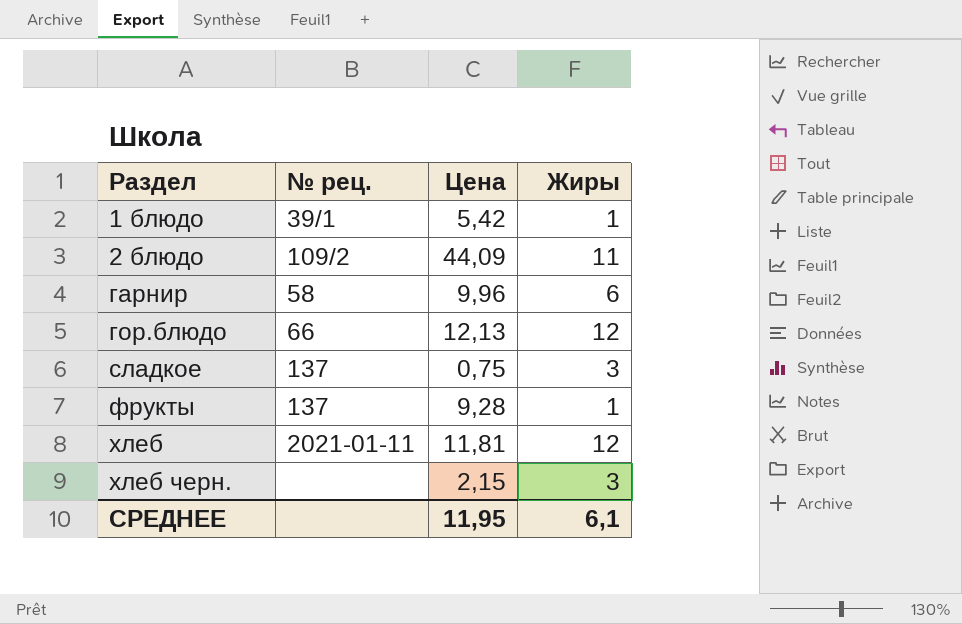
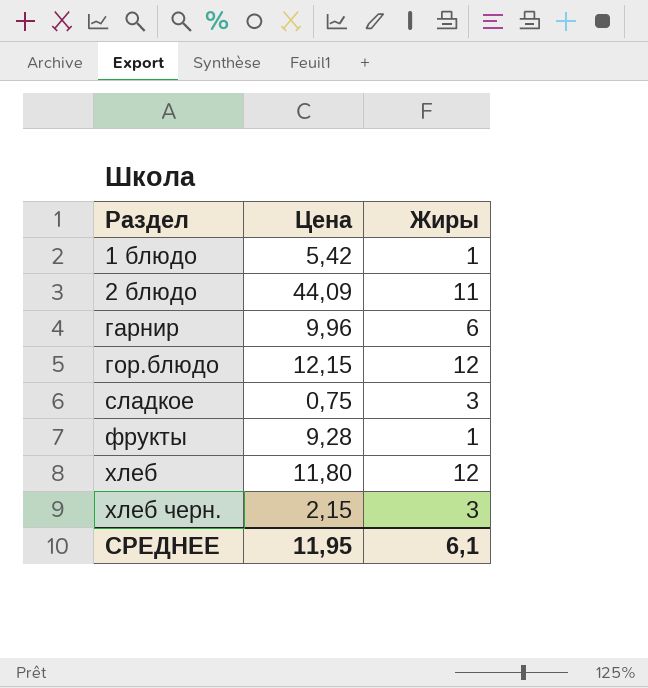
column № рец. | position: 2 -> none
гор.блюдо | Цена: 12,13 -> 12,15
хлеб | Цена: 11,81 -> 11,80

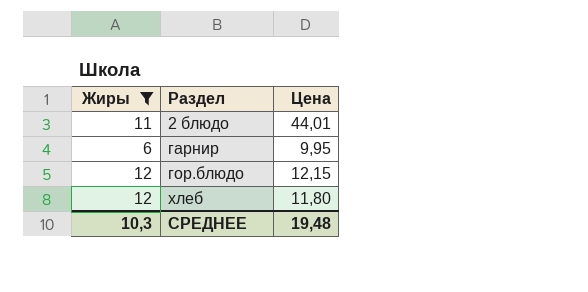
filter: none -> Жиры >= 6
column Жиры | position: 3 -> 1
2 блюдо | Цена: 44,09 -> 44,01
гарнир | Цена: 9,96 -> 9,95
СРЕДНЕЕ | Жиры: 6,1 -> 10,3
СРЕДНЕЕ | Цена: 11,95 -> 19,48

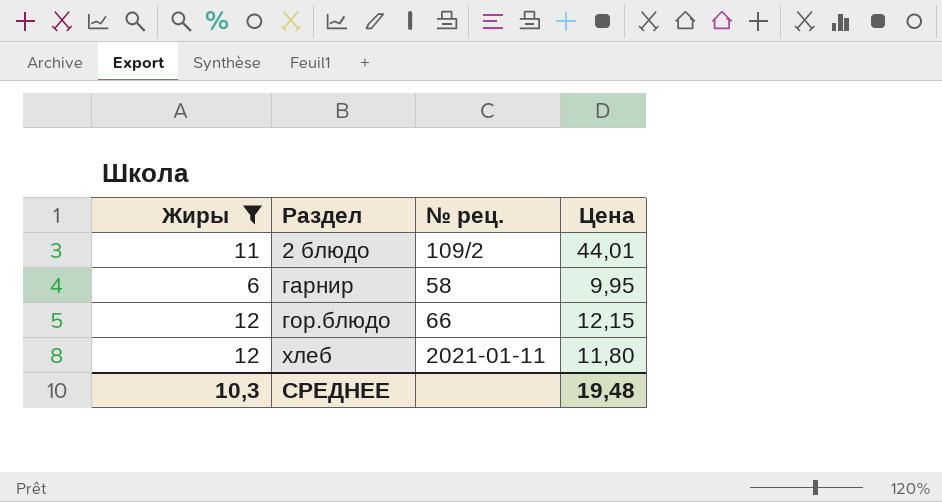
column № рец. | position: none -> 3

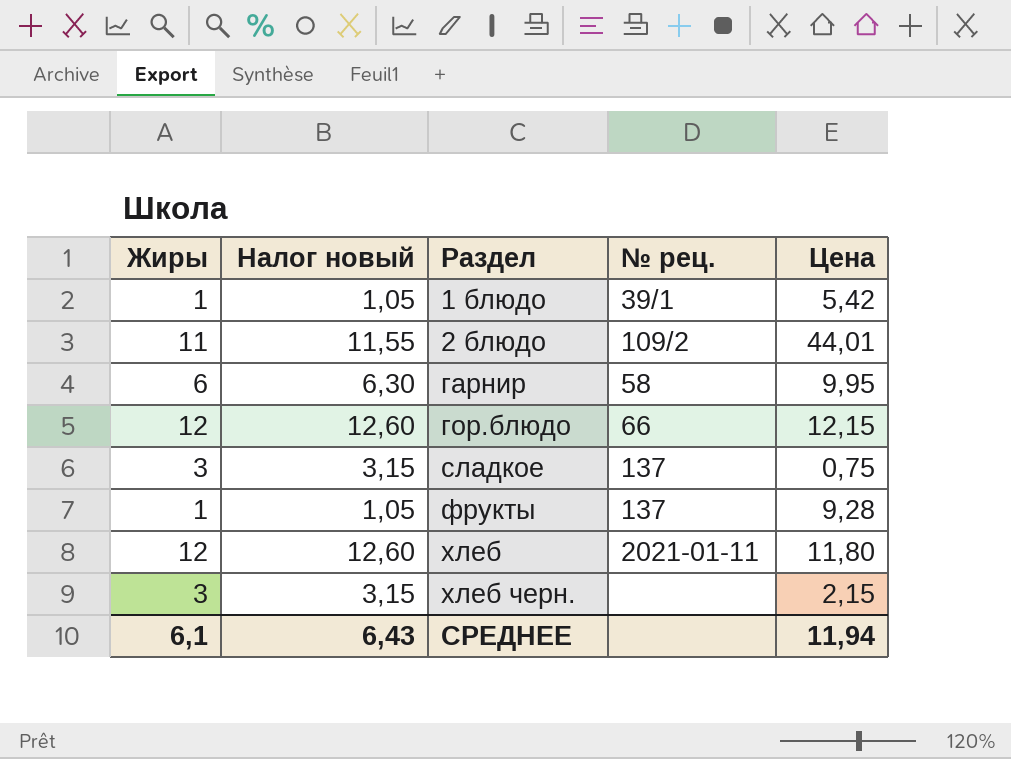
filter: Жиры >= 6 -> none
column Налог новый | formula: none -> [Жиры] * 1,05
СРЕДНЕЕ | Жиры: 10,3 -> 6,1
СРЕДНЕЕ | Цена: 19,48 -> 11,94

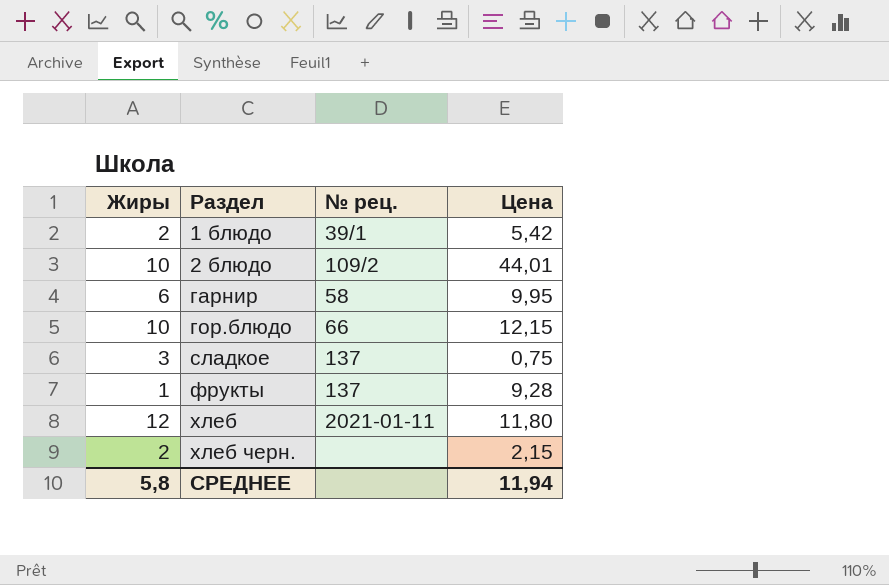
column Налог новый | formula: [Жиры] * 1,05 -> none
1 блюдо | Жиры: 1 -> 2
2 блюдо | Жиры: 11 -> 10
гор.блюдо | Жиры: 12 -> 10
хлеб черн. | Жиры: 3 -> 2
СРЕДНЕЕ | Жиры: 6,1 -> 5,8

